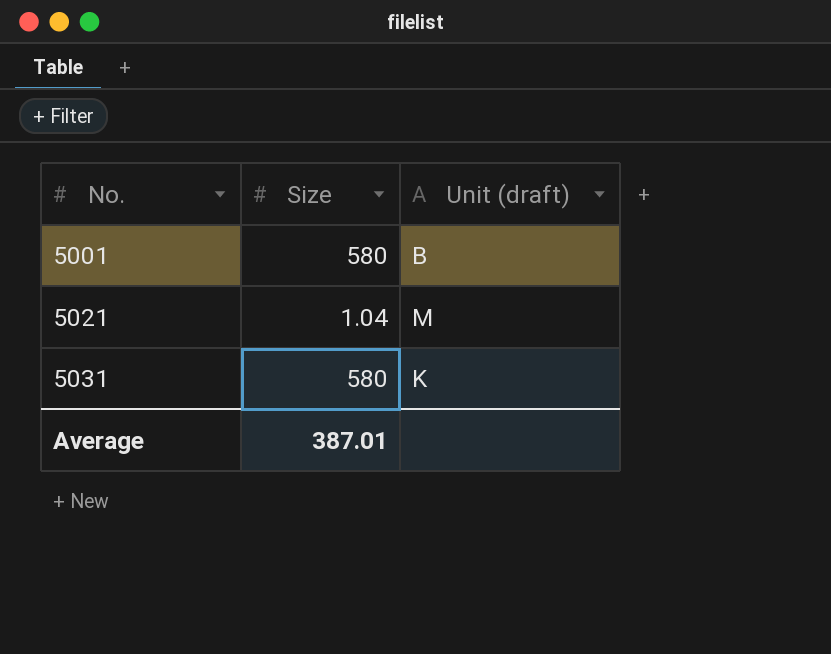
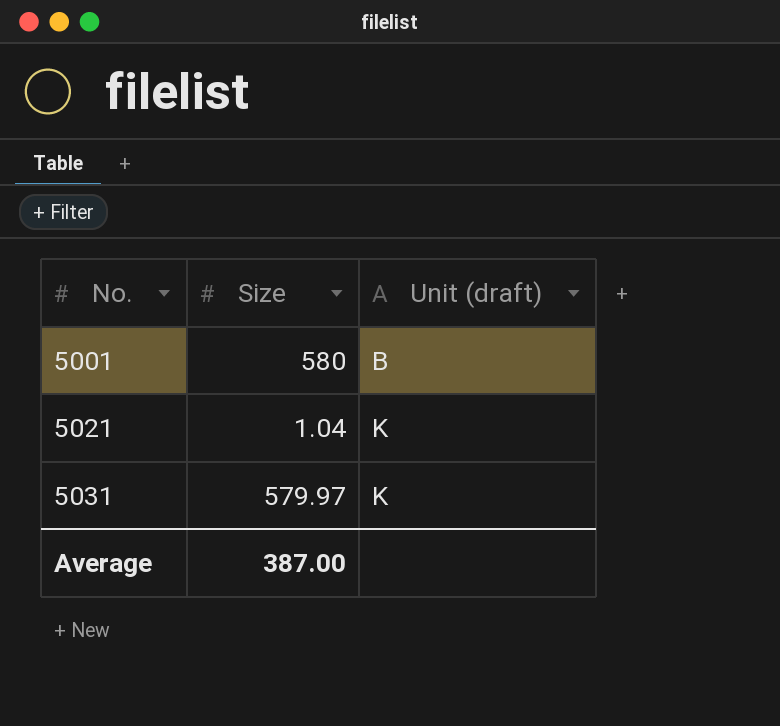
5021 | Unit (draft): M -> K
5031 | Size: 580 -> 579.97
Average | Size: 387.01 -> 387.00

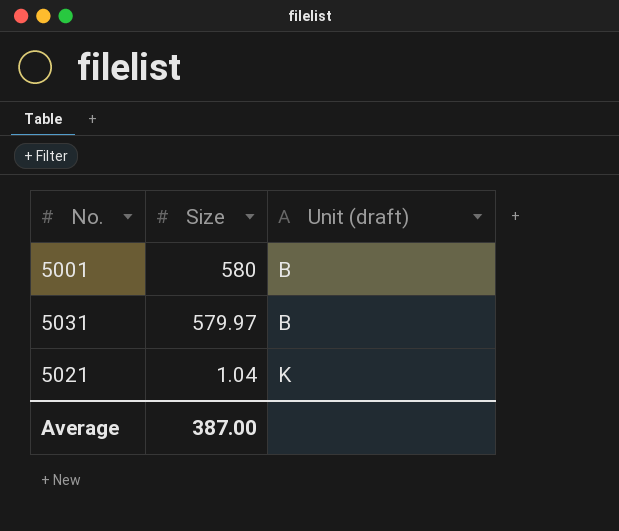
row order: No. ascending -> Size descending
5031 | Unit (draft): K -> B

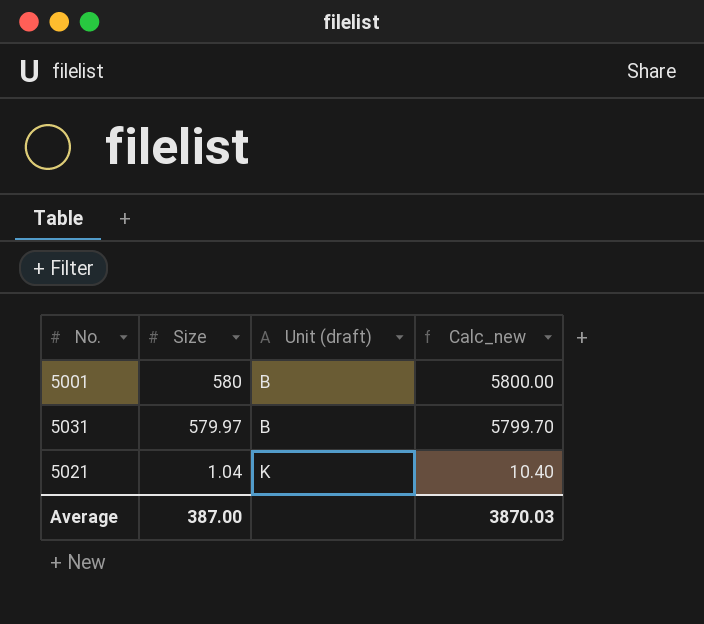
column Calc_new | formula: none -> [Size] * 10

